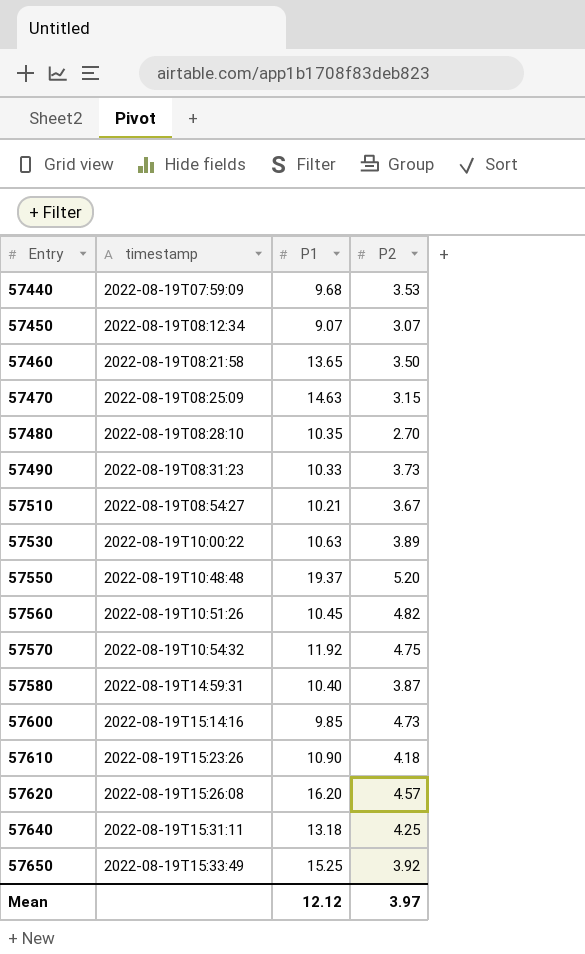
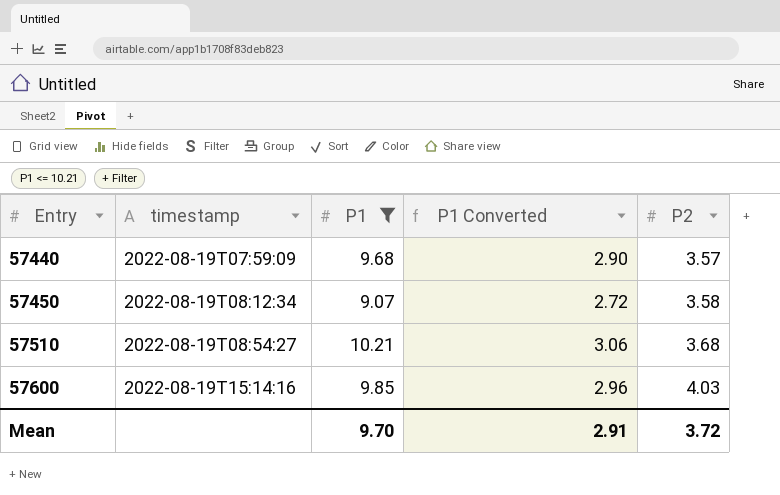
filter: none -> P1 <= 10.21
column P1 Converted | formula: none -> [P1] * 0.3
57440 | P2: 3.53 -> 3.57
57450 | P2: 3.07 -> 3.58
57510 | P2: 3.67 -> 3.68
57600 | P2: 4.73 -> 4.03
Mean | P1: 12.12 -> 9.70
Mean | P2: 3.97 -> 3.72

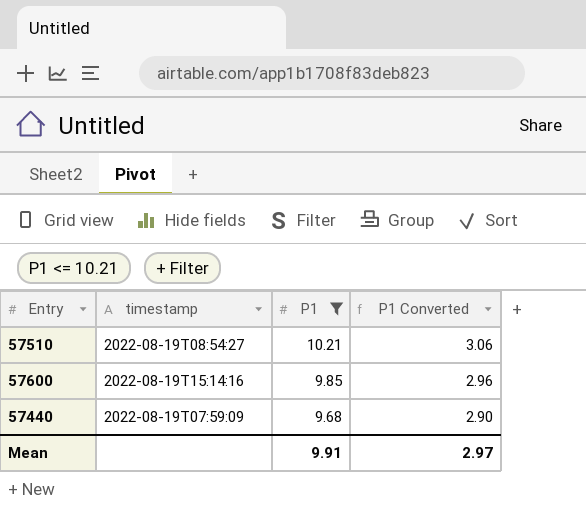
row order: Entry ascending -> P1 descending
column P2 | position: 5 -> none
row 57450: 2022-08-19T08:12:34 | 9.07 | 2.72 | 3.58 -> none
Mean | P1: 9.70 -> 9.91
Mean | P1 Converted: 2.91 -> 2.97

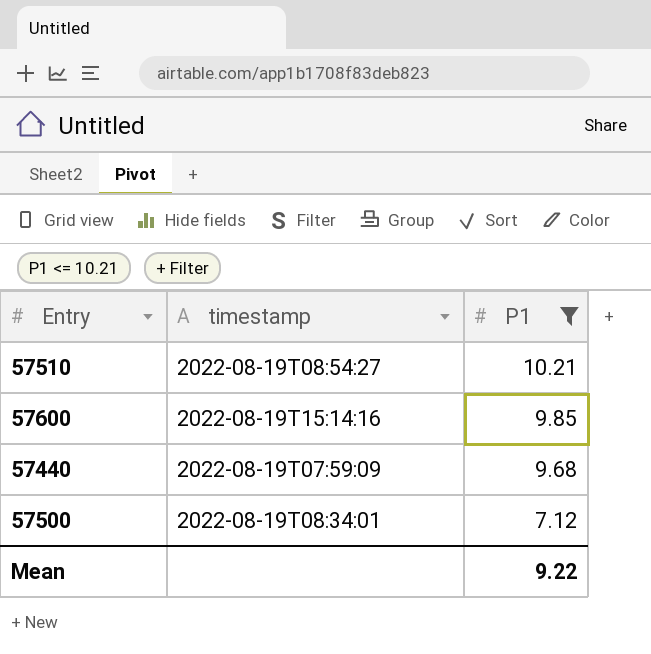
column P1 Converted | formula: [P1] * 0.3 -> none
row 57500: none -> 2022-08-19T08:34:01 | 7.12
Mean | P1: 9.91 -> 9.22

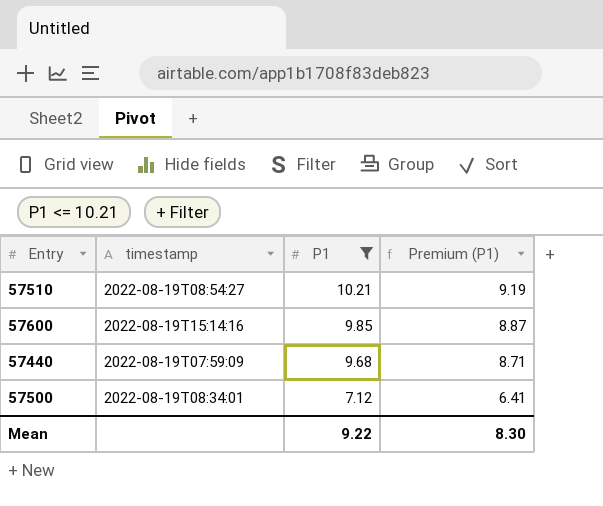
column Premium (P1) | formula: none -> [P1] * 0.9

